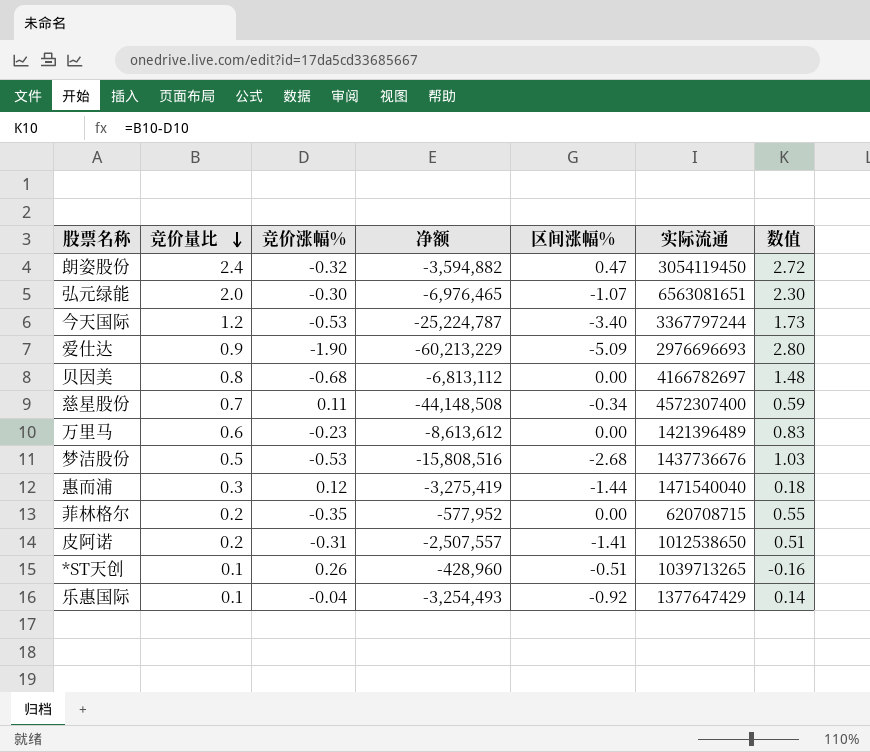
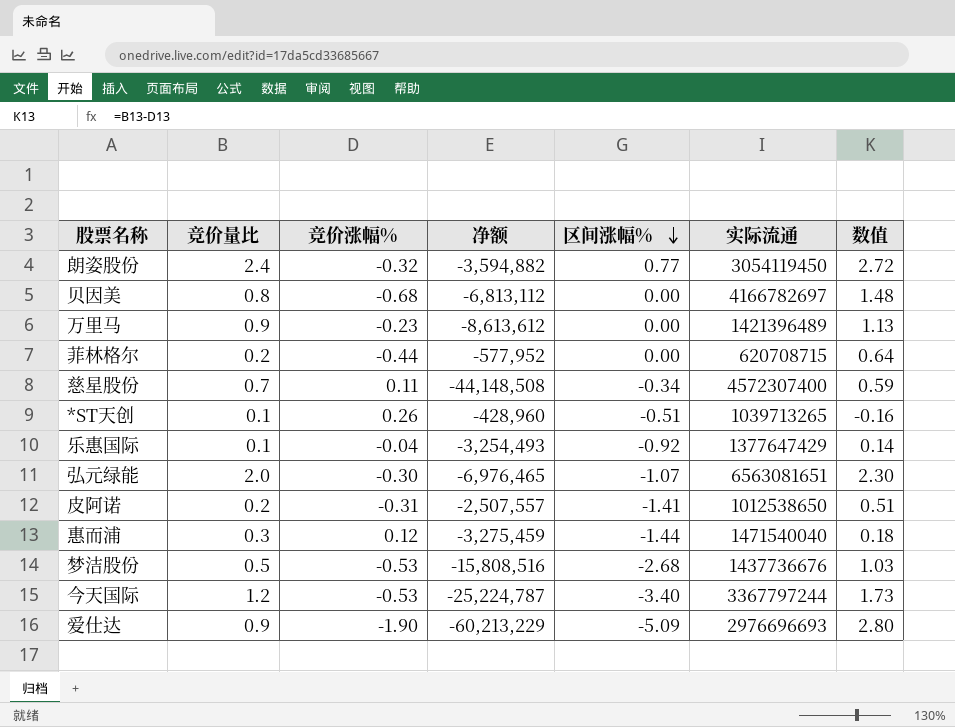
row order: 竞价量比 descending -> 区间涨幅% descending
朗姿股份 | 区间涨幅%: 0.47 -> 0.77
万里马 | 竞价量比: 0.6 -> 0.9
万里马 | 数值: 0.83 -> 1.13
菲林格尔 | 竞价涨幅%: -0.35 -> -0.44
菲林格尔 | 数值: 0.55 -> 0.64
惠而浦 | 净额: -3,275,419 -> -3,275,459

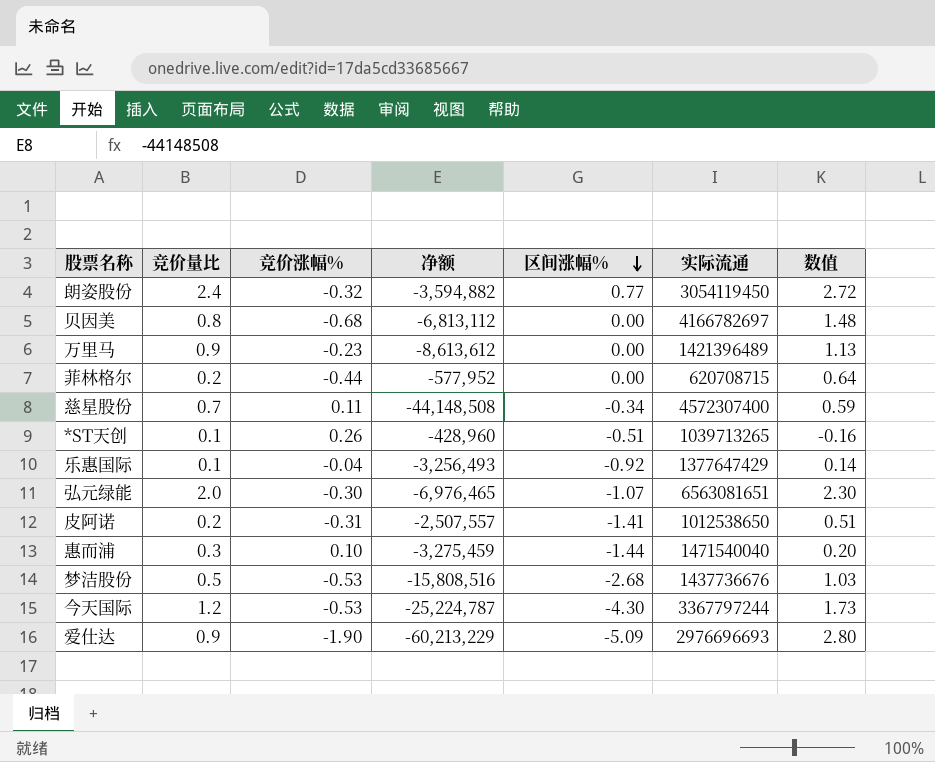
乐惠国际 | 净额: -3,254,493 -> -3,256,493
惠而浦 | 竞价涨幅%: 0.12 -> 0.10
惠而浦 | 数值: 0.18 -> 0.20
今天国际 | 区间涨幅%: -3.40 -> -4.30

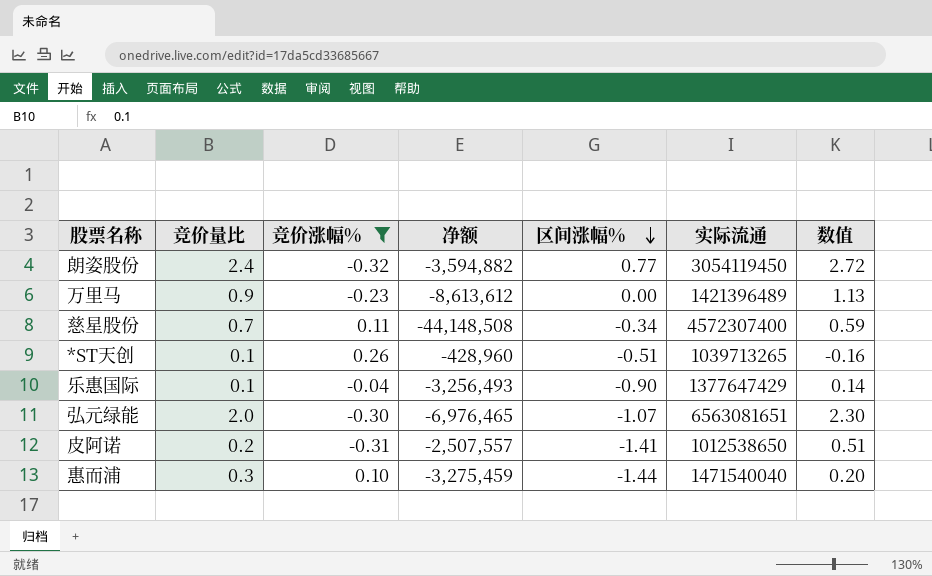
filter: none -> 竞价涨幅% >= -0.32
乐惠国际 | 区间涨幅%: -0.92 -> -0.90

